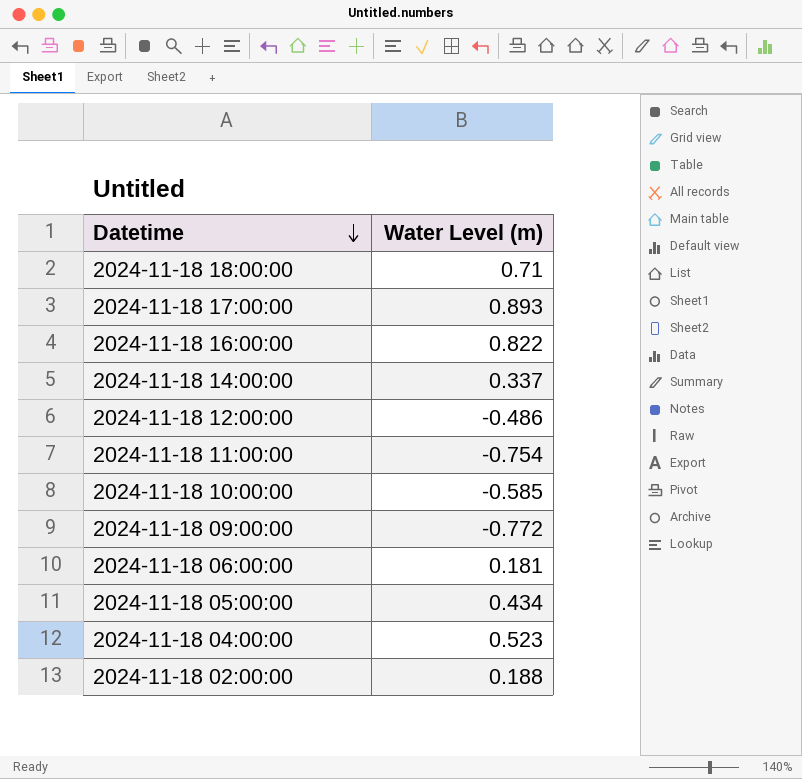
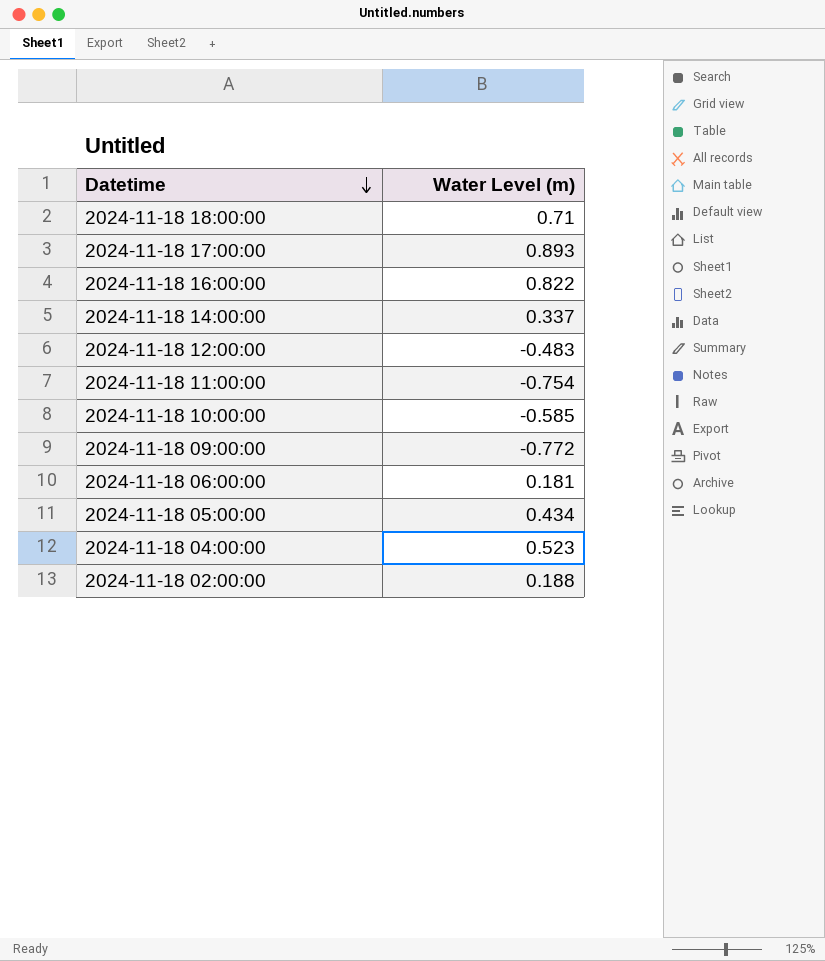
2024-11-18 12:00:00 | Water Level (m): -0.486 -> -0.483

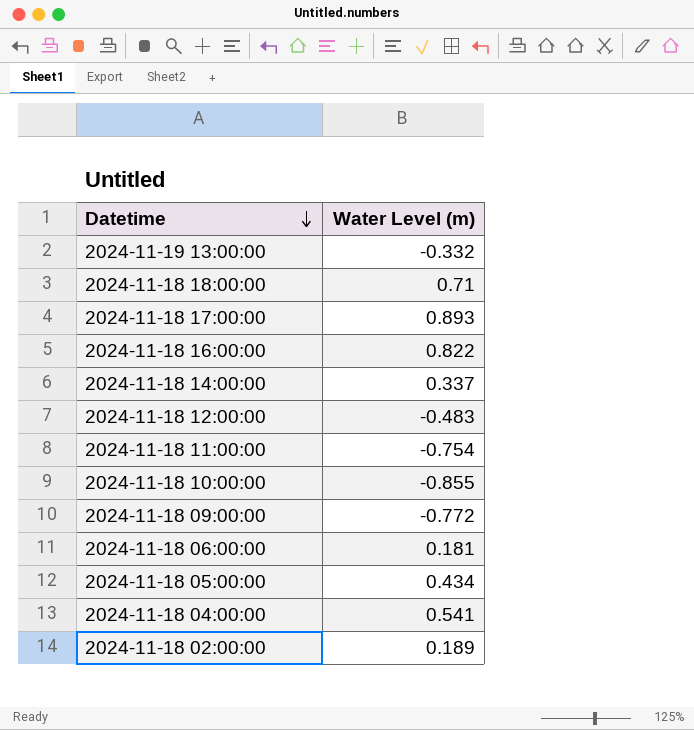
row 2024-11-19 13:00:00: none -> -0.332
2024-11-18 10:00:00 | Water Level (m): -0.585 -> -0.855
2024-11-18 04:00:00 | Water Level (m): 0.523 -> 0.541
2024-11-18 02:00:00 | Water Level (m): 0.188 -> 0.189

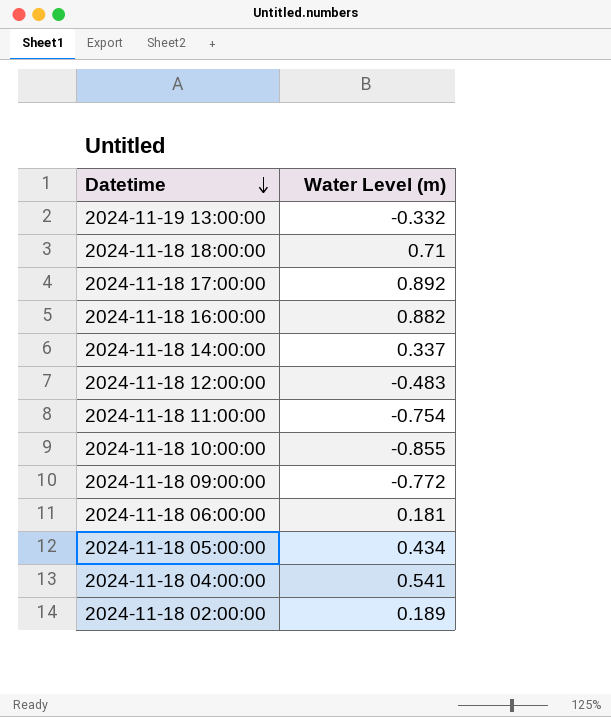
2024-11-18 17:00:00 | Water Level (m): 0.893 -> 0.892
2024-11-18 16:00:00 | Water Level (m): 0.822 -> 0.882

